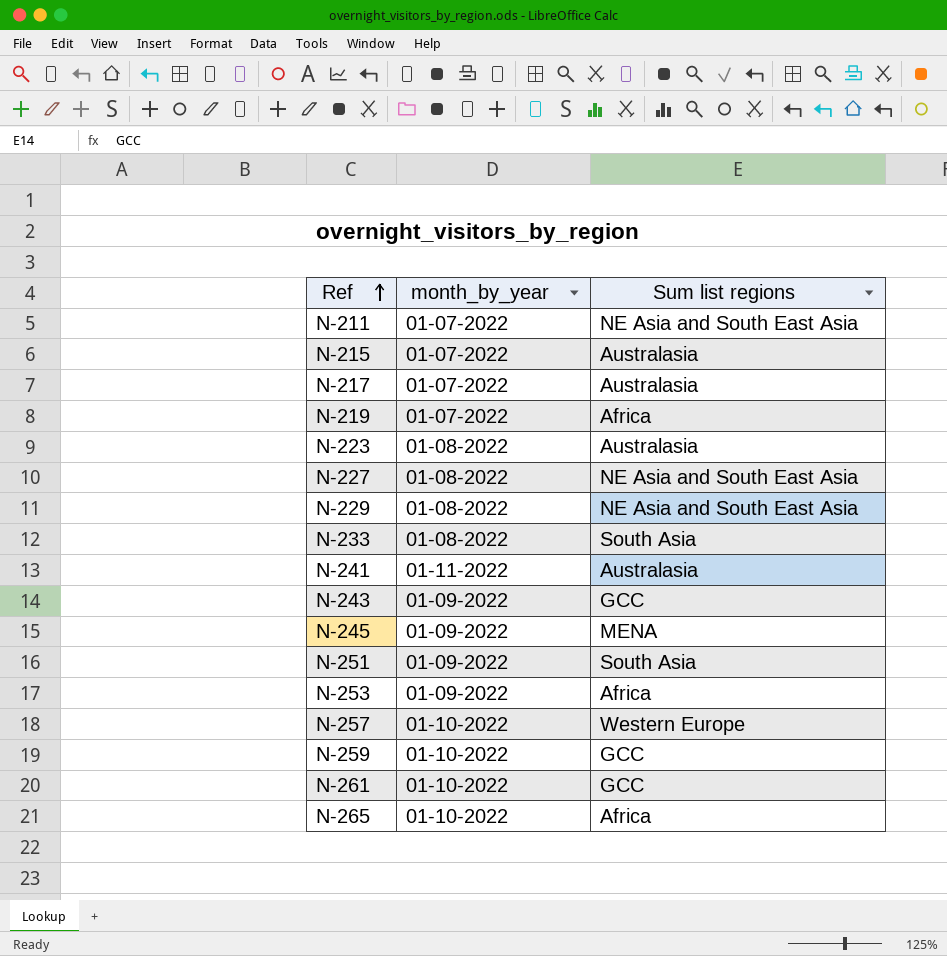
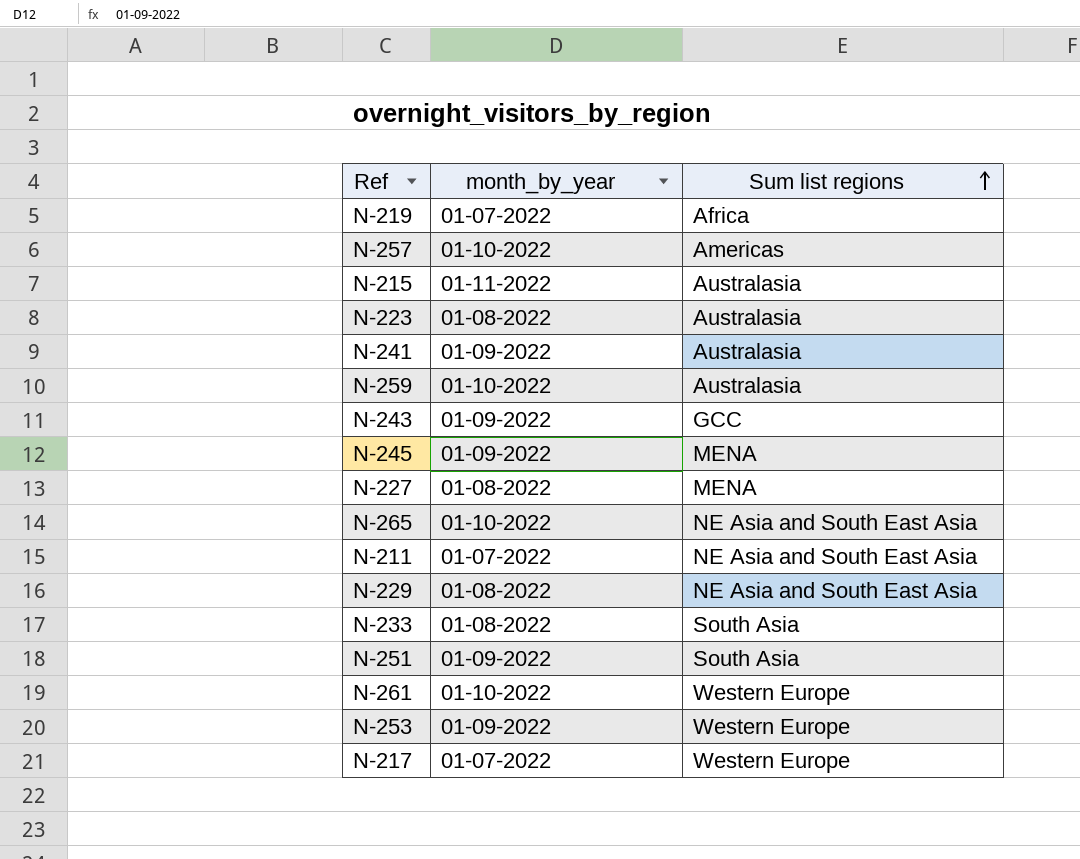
row order: Ref ascending -> Sum list regions ascending
N-257 | Sum list regions: Western Europe -> Americas
N-215 | month_by_year: 01-07-2022 -> 01-11-2022
N-241 | month_by_year: 01-11-2022 -> 01-09-2022
N-259 | Sum list regions: GCC -> Australasia
N-227 | Sum list regions: NE Asia and South East Asia -> MENA
N-265 | Sum list regions: Africa -> NE Asia and South East Asia
N-261 | Sum list regions: GCC -> Western Europe
N-253 | Sum list regions: Africa -> Western Europe
N-217 | Sum list regions: Australasia -> Western Europe

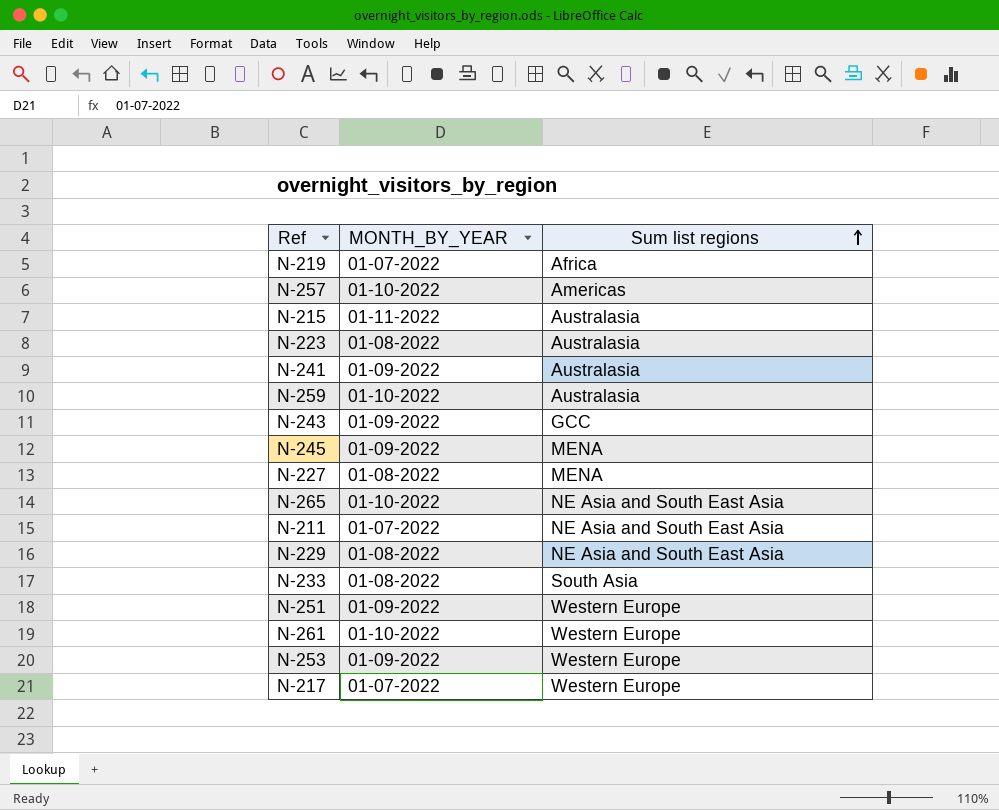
column name: month_by_year -> MONTH_BY_YEAR
N-251 | Sum list regions: South Asia -> Western Europe

